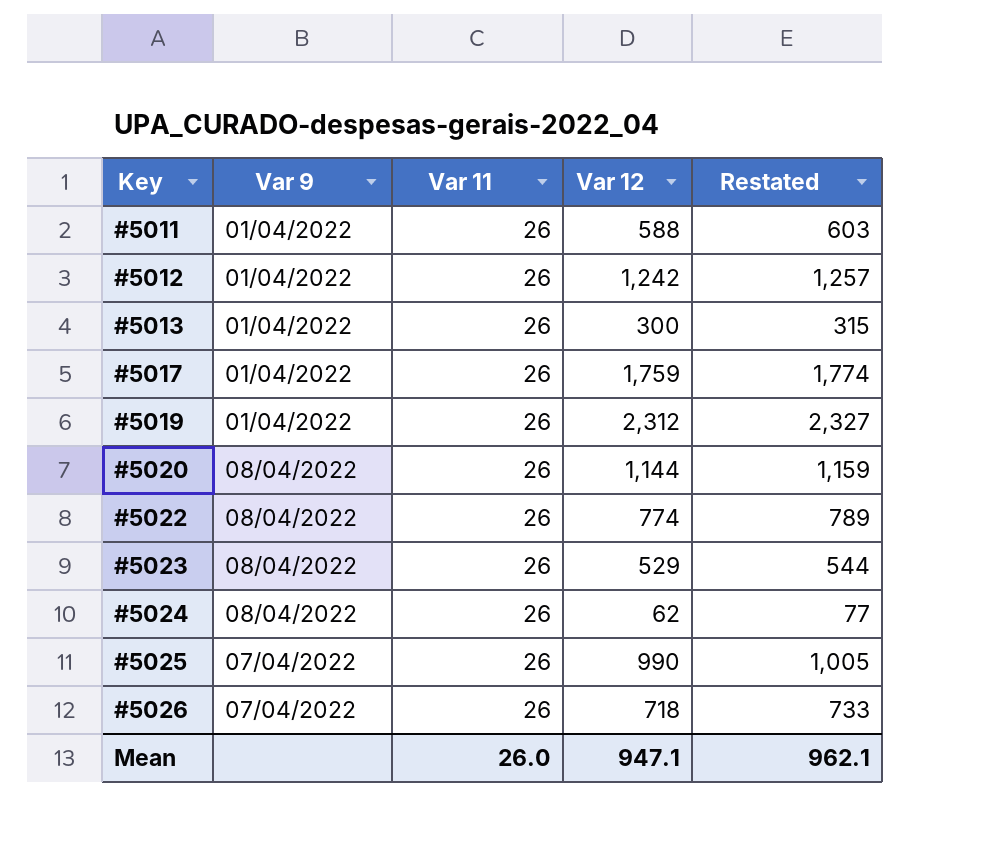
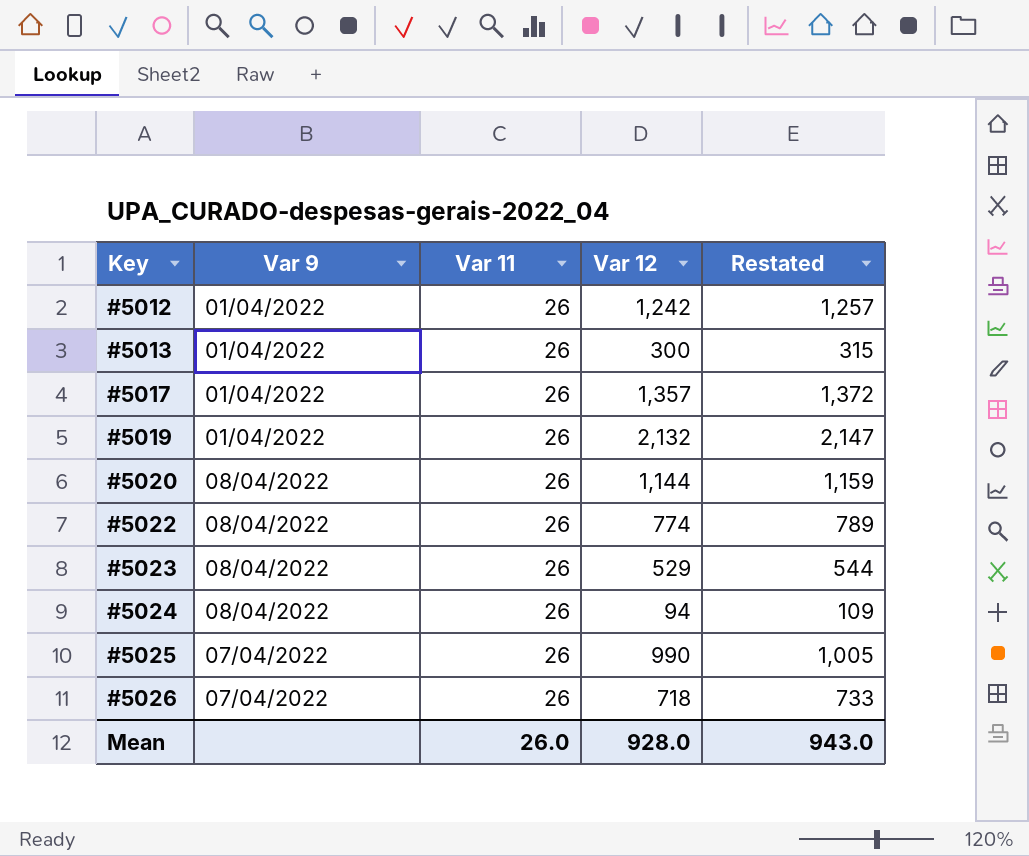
row #5011: 01/04/2022 | 26 | 588 | 603 -> none
#5017 | Var 12: 1,759 -> 1,357
#5017 | Restated: 1,774 -> 1,372
#5019 | Var 12: 2,312 -> 2,132
#5019 | Restated: 2,327 -> 2,147
#5024 | Var 12: 62 -> 94
#5024 | Restated: 77 -> 109
Mean | Var 12: 947.1 -> 928.0
Mean | Restated: 962.1 -> 943.0

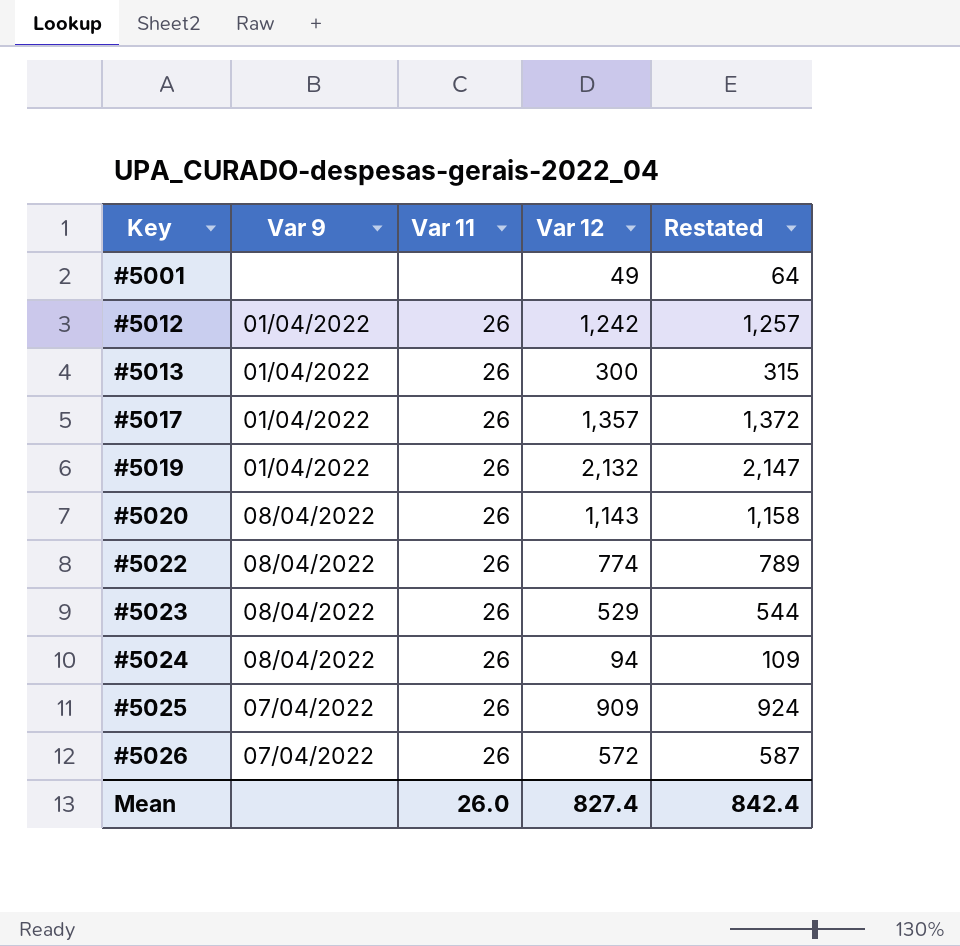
row #5001: none -> none | none | 49 | 64
#5020 | Var 12: 1,144 -> 1,143
#5020 | Restated: 1,159 -> 1,158
#5025 | Var 12: 990 -> 909
#5025 | Restated: 1,005 -> 924
#5026 | Var 12: 718 -> 572
#5026 | Restated: 733 -> 587
Mean | Var 12: 928.0 -> 827.4
Mean | Restated: 943.0 -> 842.4

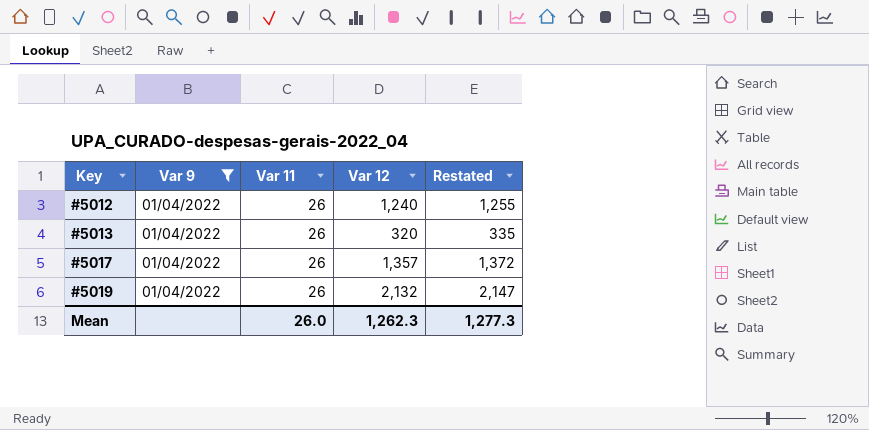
filter: none -> Var 9 = 01/04/2022
#5012 | Var 12: 1,242 -> 1,240
#5012 | Restated: 1,257 -> 1,255
#5013 | Var 12: 300 -> 320
#5013 | Restated: 315 -> 335
Mean | Var 12: 827.4 -> 1,262.3
Mean | Restated: 842.4 -> 1,277.3

